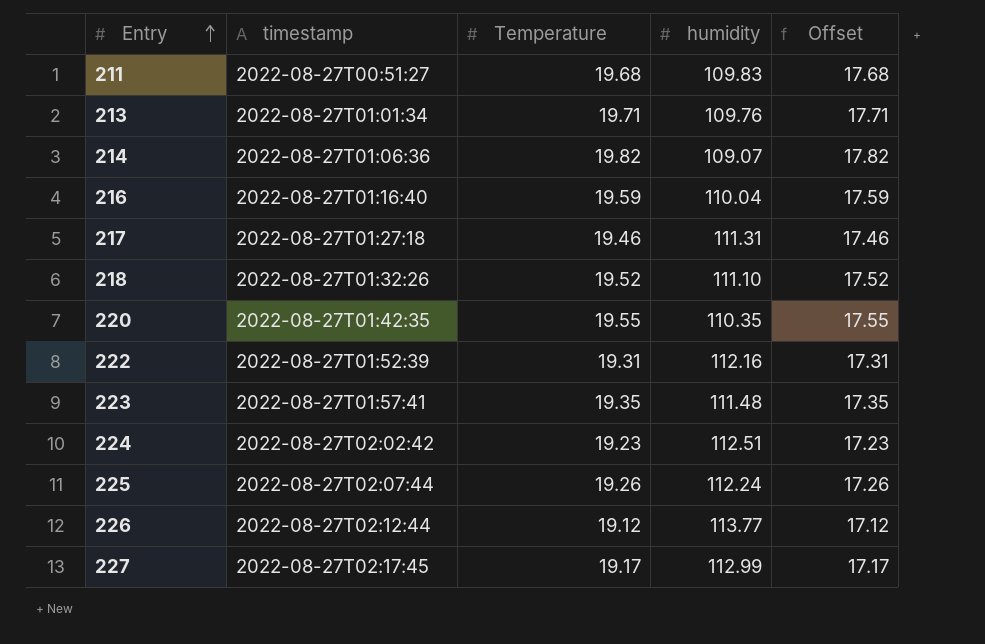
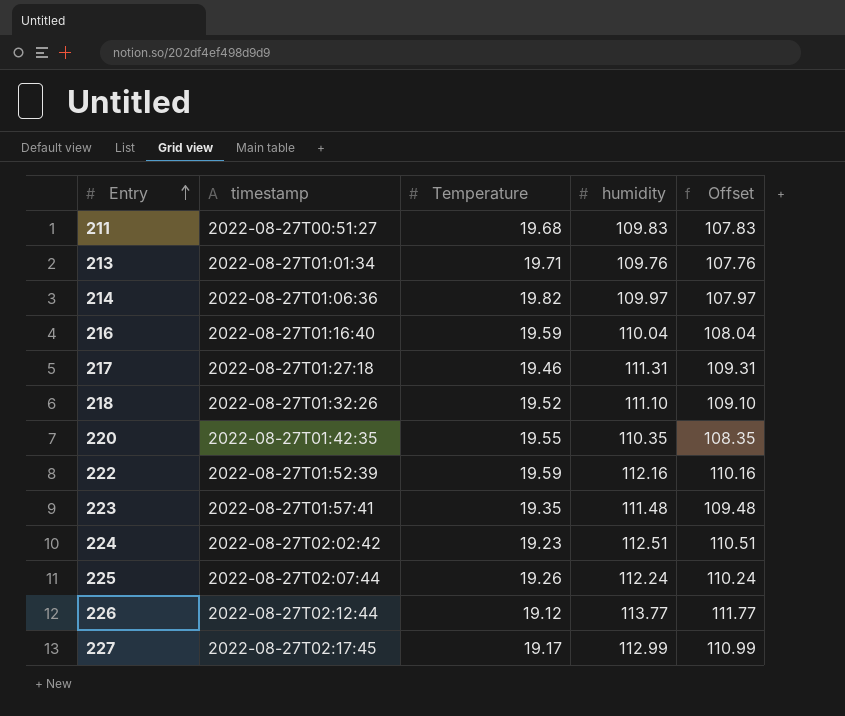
column Offset | formula: [Temperature] - 2 -> [humidity] - 2
214 | humidity: 109.07 -> 109.97
222 | Temperature: 19.31 -> 19.59

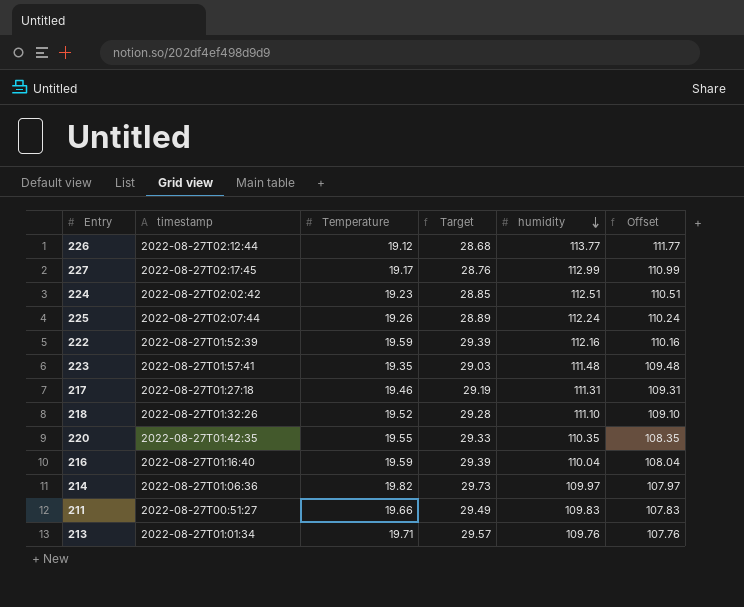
row order: Entry ascending -> humidity descending
column Target | formula: none -> [Temperature] * 1.5
211 | Temperature: 19.68 -> 19.66

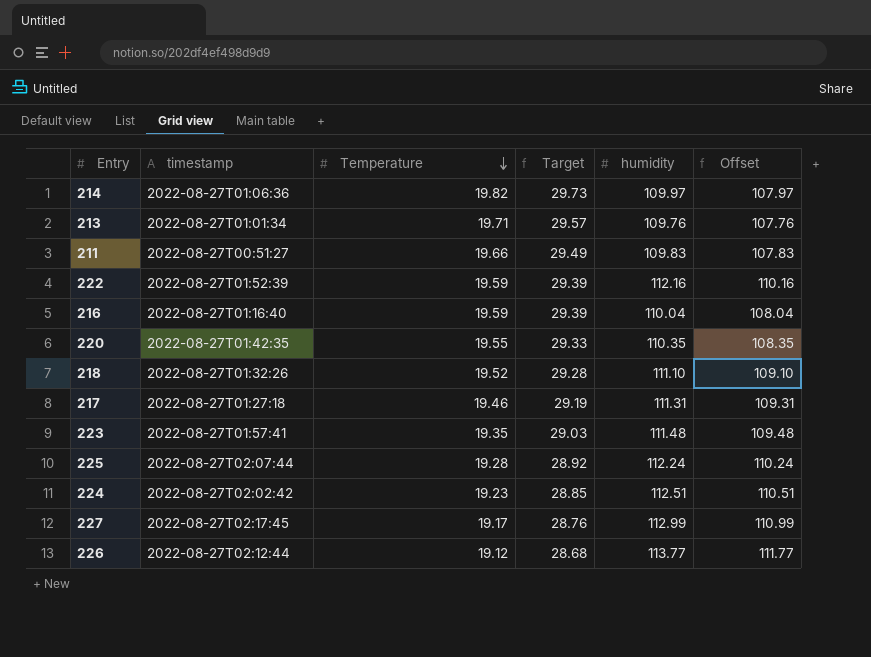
row order: humidity descending -> Temperature descending
225 | Temperature: 19.26 -> 19.28
225 | Target: 28.89 -> 28.92

